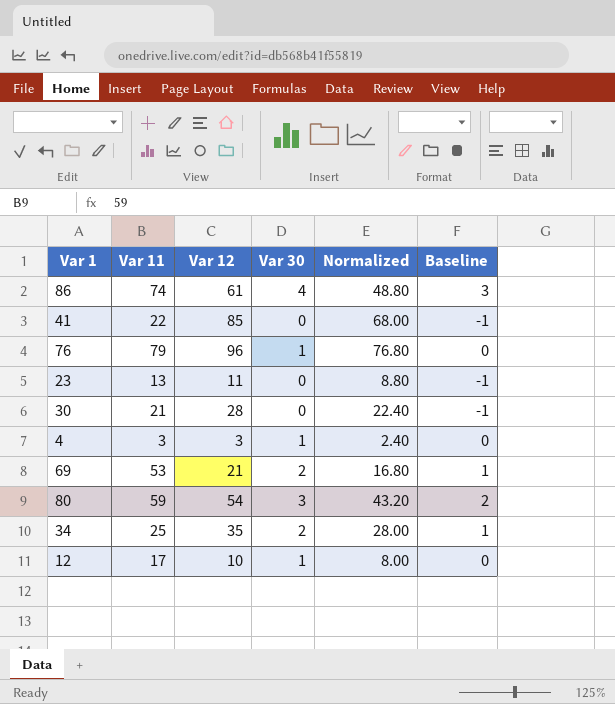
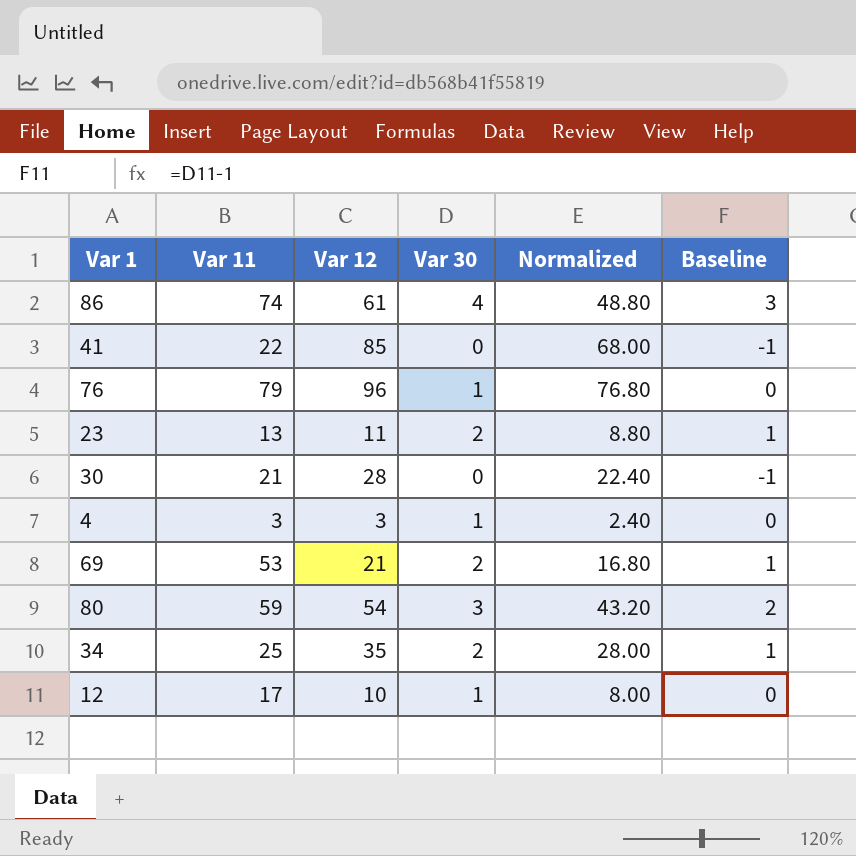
23 | Var 30: 0 -> 2
23 | Baseline: -1 -> 1

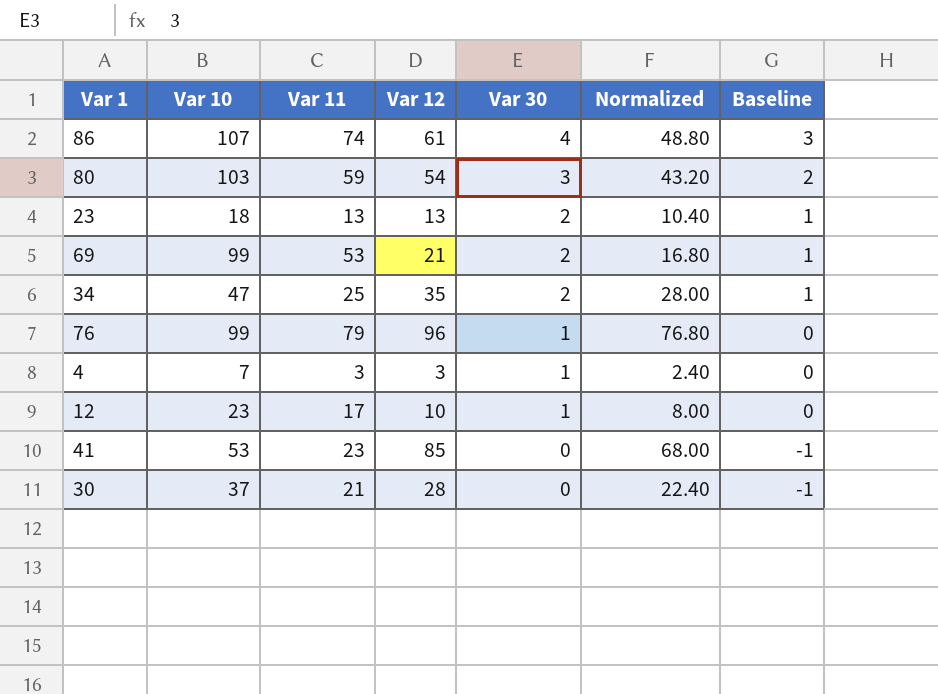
row order: none -> Var 30 descending
column Var 10 | position: none -> 2
23 | Var 12: 11 -> 13
23 | Normalized: 8.80 -> 10.40
41 | Var 11: 22 -> 23

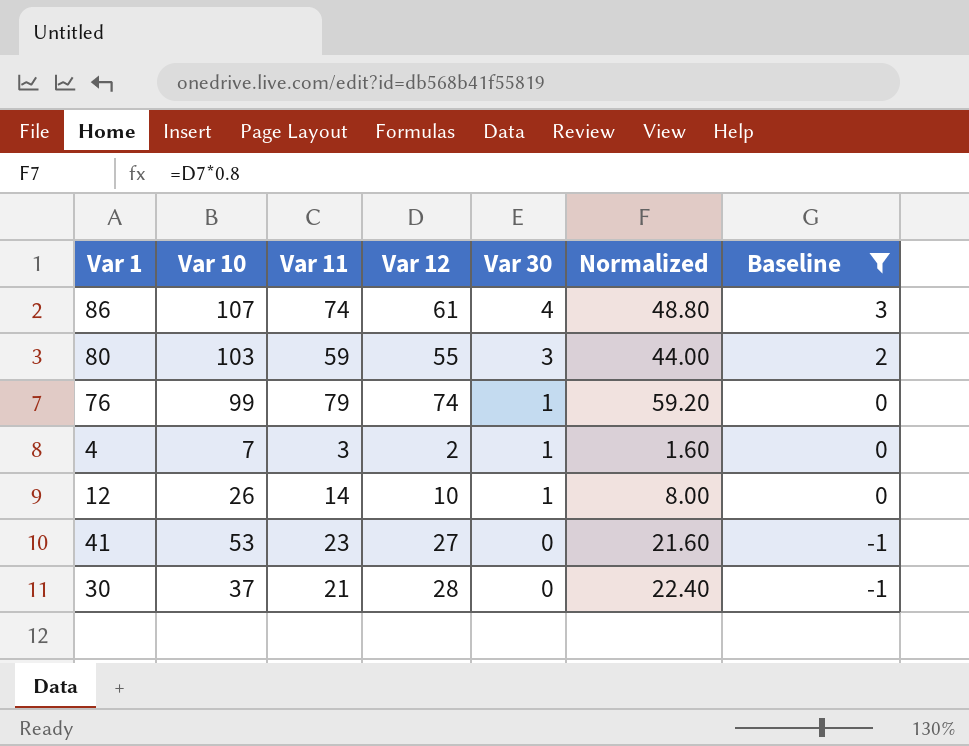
filter: none -> Baseline != 1
80 | Var 12: 54 -> 55
80 | Normalized: 43.20 -> 44.00
76 | Var 12: 96 -> 74
76 | Normalized: 76.80 -> 59.20
4 | Var 12: 3 -> 2
4 | Normalized: 2.40 -> 1.60
12 | Var 10: 23 -> 26
12 | Var 11: 17 -> 14
41 | Var 12: 85 -> 27
41 | Normalized: 68.00 -> 21.60

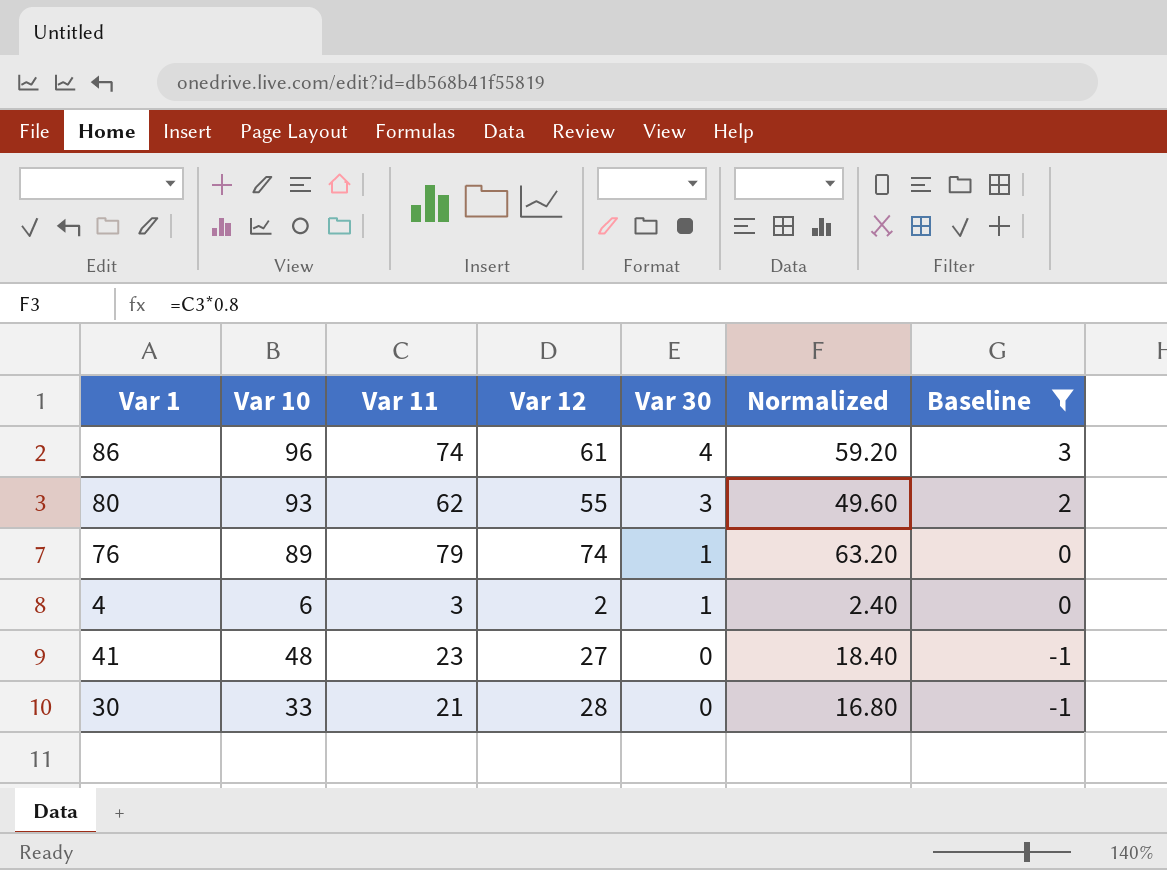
column Normalized | formula: [Var 12] * 0.8 -> [Var 11] * 0.8
row 12: 26 | 14 | 10 | 1 | 8.00 | 0 -> none
86 | Var 10: 107 -> 96
80 | Var 10: 103 -> 93
80 | Var 11: 59 -> 62
76 | Var 10: 99 -> 89
4 | Var 10: 7 -> 6
41 | Var 10: 53 -> 48
30 | Var 10: 37 -> 33

